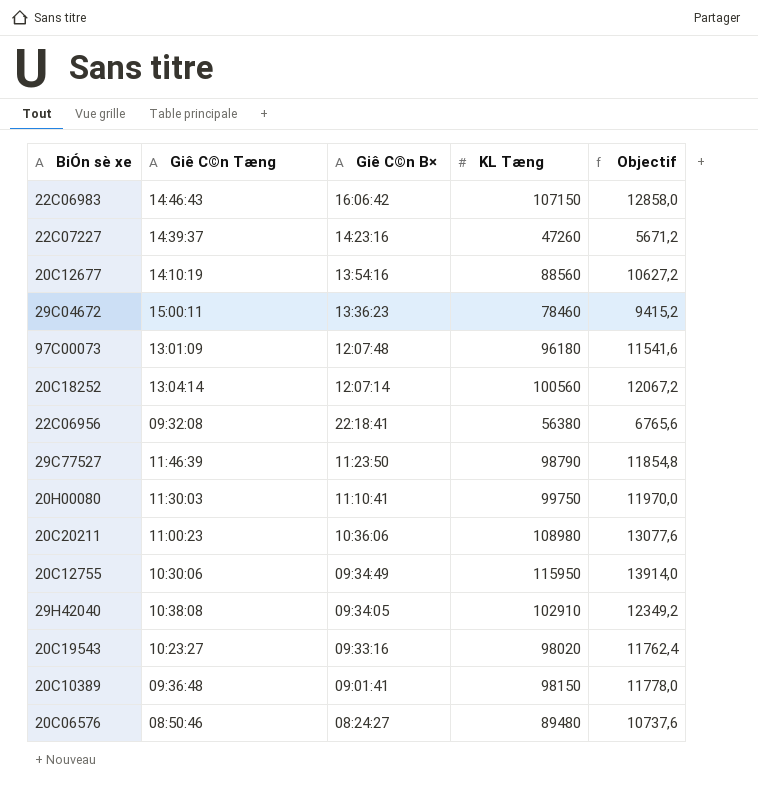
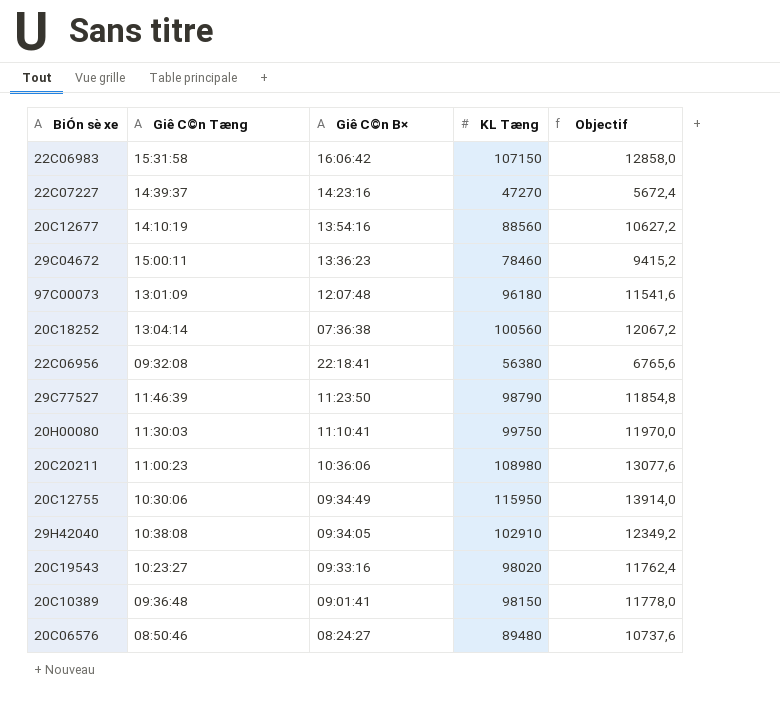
22C06983 | Giê C©n Tæng: 14:46:43 -> 15:31:58
22C07227 | KL Tæng: 47260 -> 47270
22C07227 | Objectif: 5671,2 -> 5672,4
20C18252 | Giê C©n B×: 12:07:14 -> 07:36:38

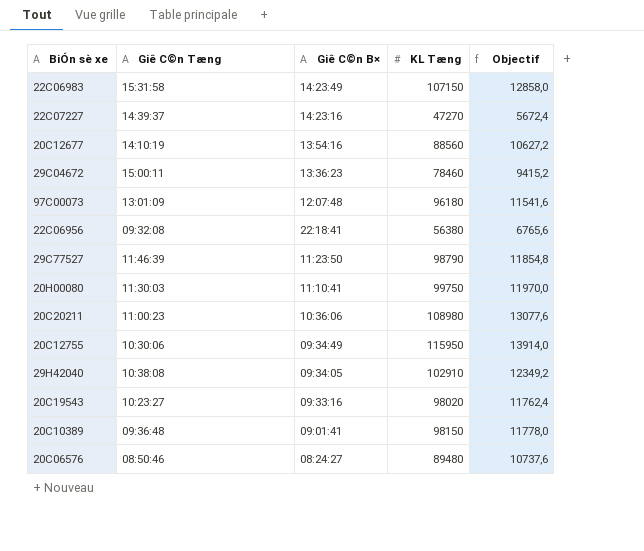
row 20C18252: 13:04:14 | 07:36:38 | 100560 | 12067,2 -> none
22C06983 | Giê C©n B×: 16:06:42 -> 14:23:49

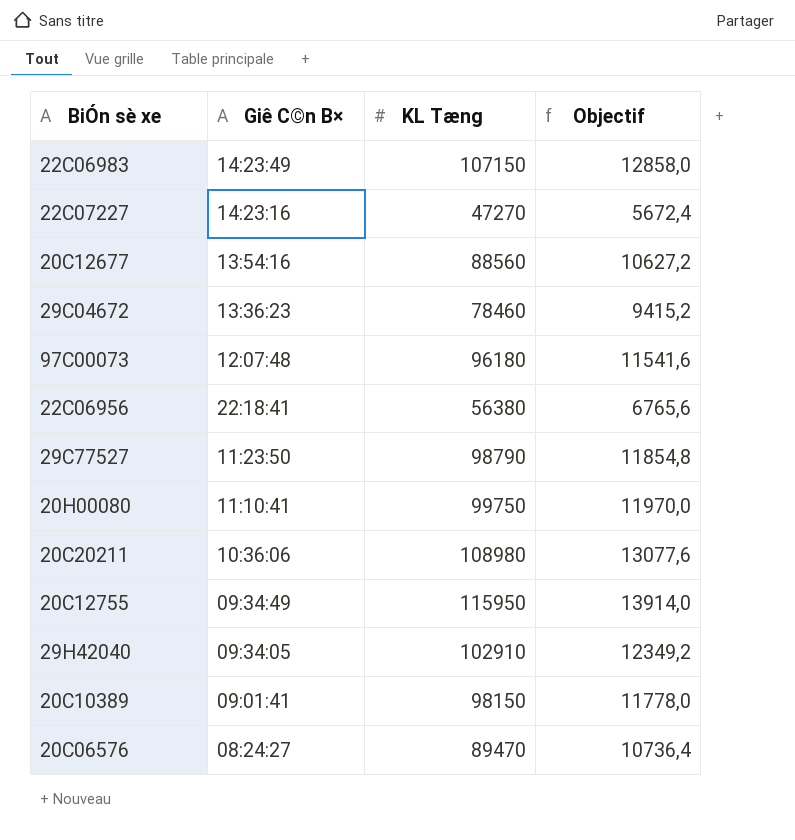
column Giê C©n Tæng | position: 2 -> none
row 20C19543: 10:23:27 | 09:33:16 | 98020 | 11762,4 -> none
20C06576 | KL Tæng: 89480 -> 89470
20C06576 | Objectif: 10737,6 -> 10736,4

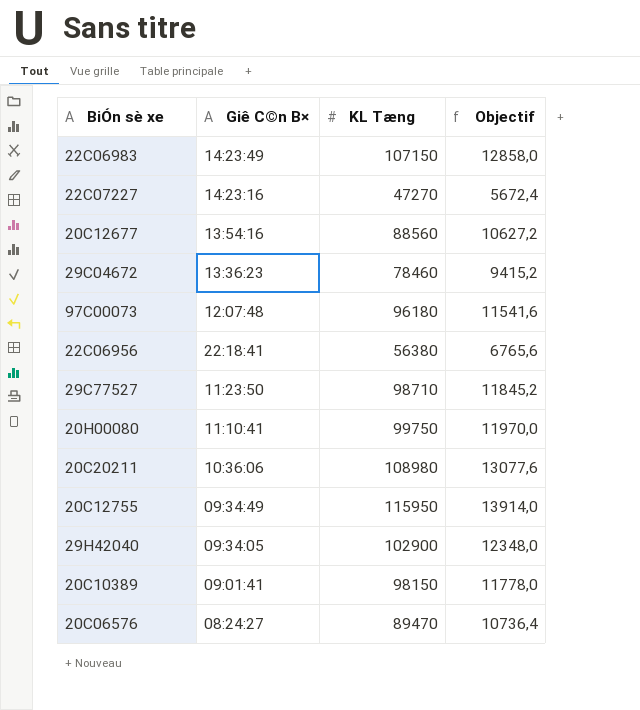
29C77527 | KL Tæng: 98790 -> 98710
29C77527 | Objectif: 11854,8 -> 11845,2
29H42040 | KL Tæng: 102910 -> 102900
29H42040 | Objectif: 12349,2 -> 12348,0

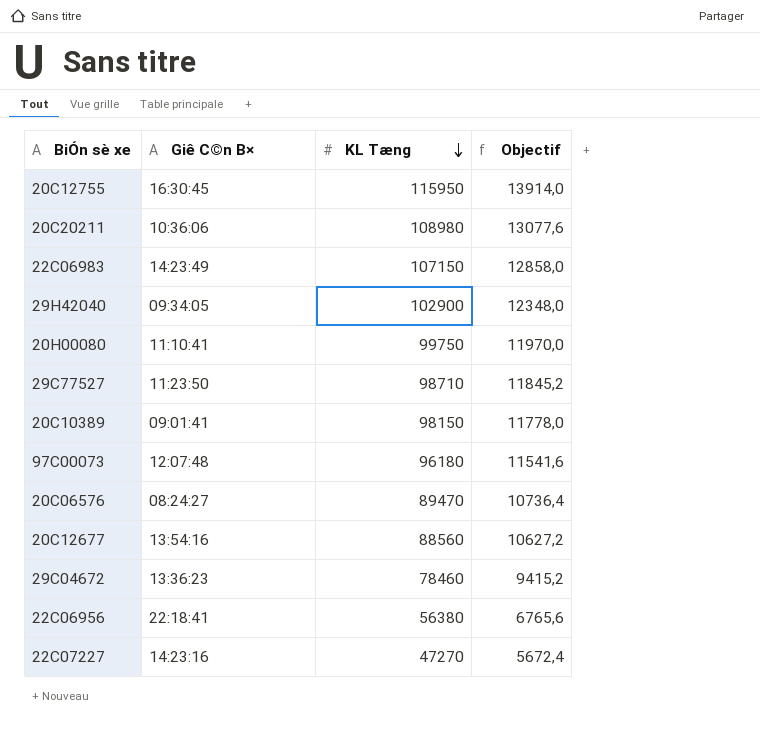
row order: none -> KL Tæng descending
20C12755 | Giê C©n B×: 09:34:49 -> 16:30:45

